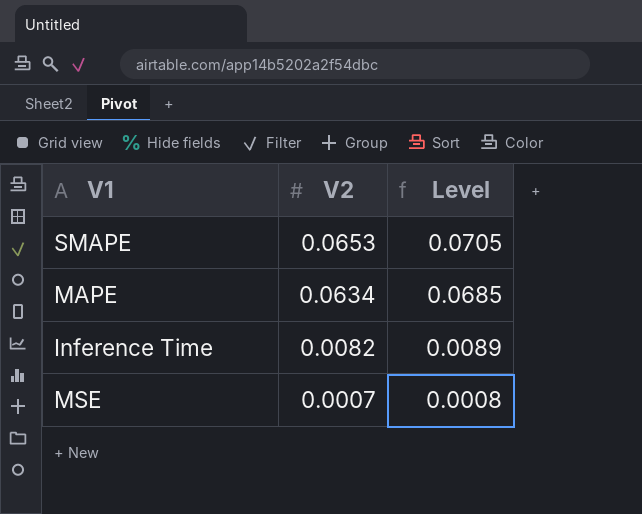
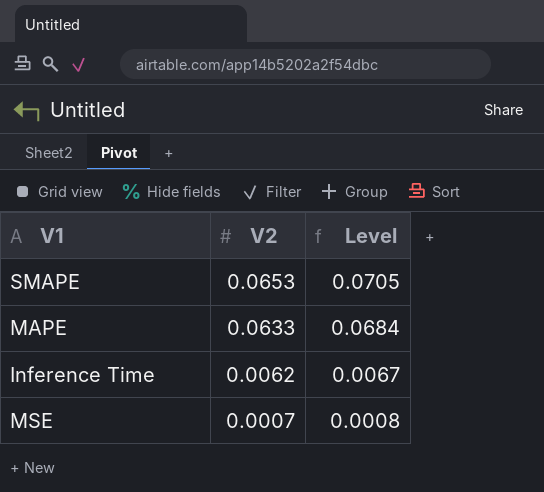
MAPE | V2: 0.0634 -> 0.0633
MAPE | Level: 0.0685 -> 0.0684
Inference Time | V2: 0.0082 -> 0.0062
Inference Time | Level: 0.0089 -> 0.0067

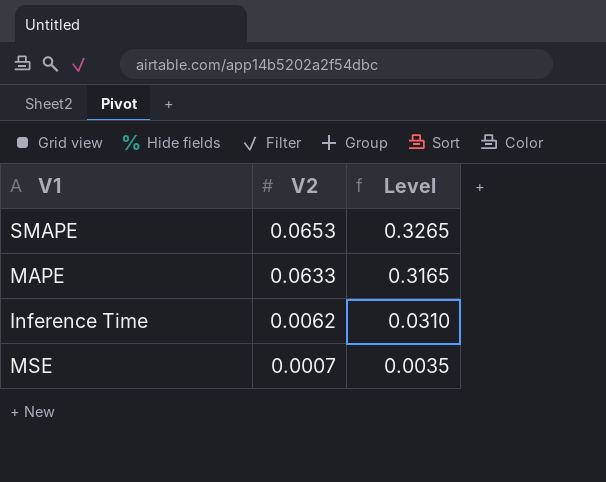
column Level | formula: [V2] * 1.08 -> [V2] * 5

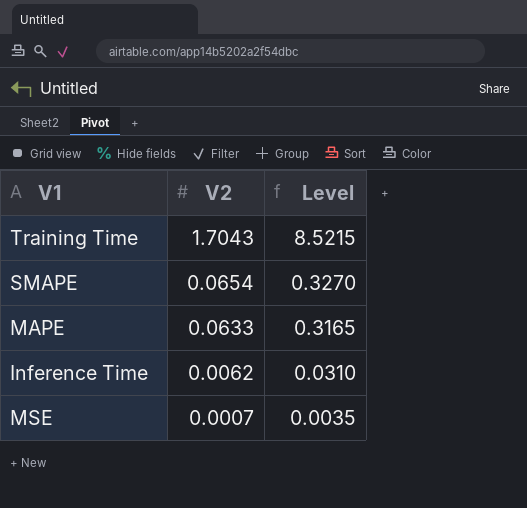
row Training Time: none -> 1.7043 | 8.5215
SMAPE | V2: 0.0653 -> 0.0654
SMAPE | Level: 0.3265 -> 0.3270

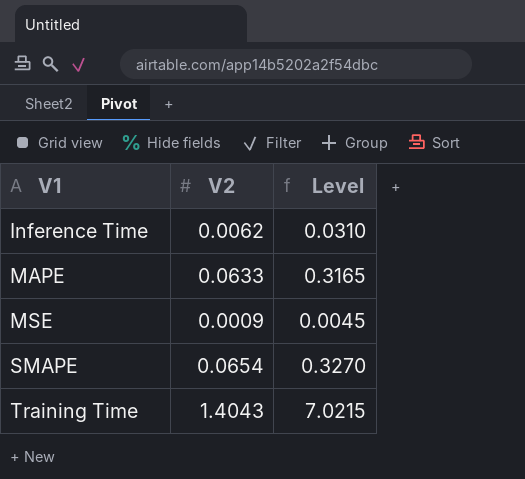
row order: V2 descending -> V1 ascending
MSE | V2: 0.0007 -> 0.0009
MSE | Level: 0.0035 -> 0.0045
Training Time | V2: 1.7043 -> 1.4043
Training Time | Level: 8.5215 -> 7.0215

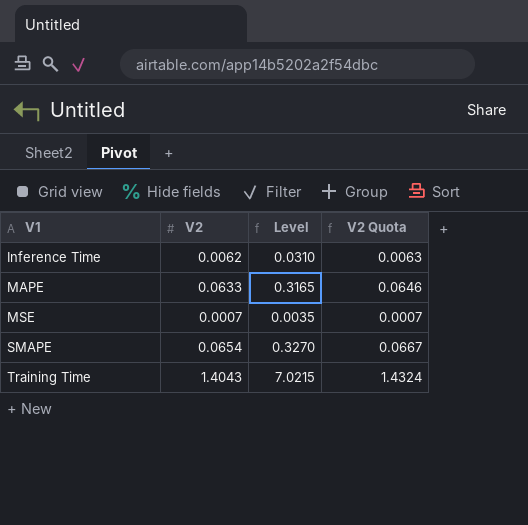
column V2 Quota | formula: none -> [V2] * 1.02
MSE | V2: 0.0009 -> 0.0007
MSE | Level: 0.0045 -> 0.0035

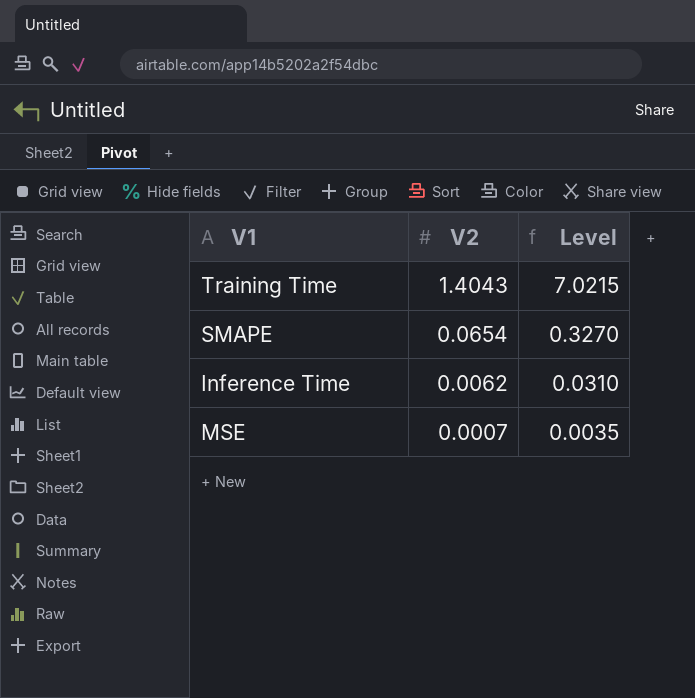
row order: V1 ascending -> V2 descending
column V2 Quota | formula: [V2] * 1.02 -> none
row MAPE: 0.0633 | 0.3165 | 0.0646 -> none

